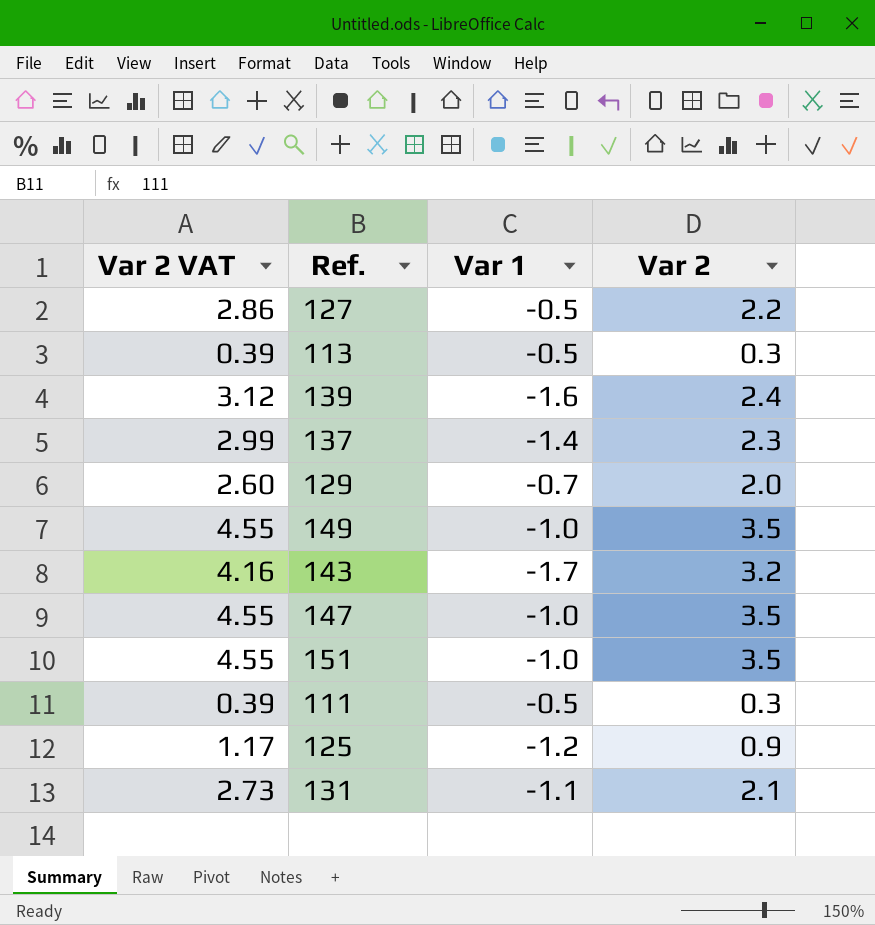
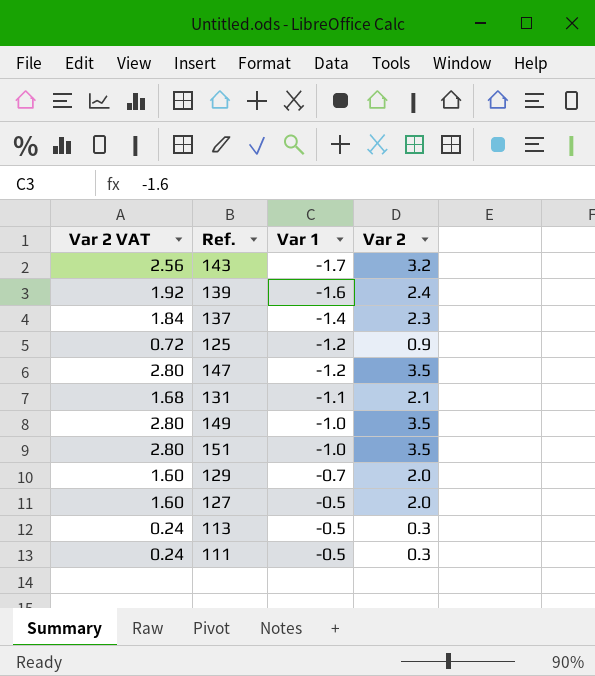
row order: none -> Var 1 ascending
column Var 2 VAT | formula: [Var 2] * 1.3 -> [Var 2] * 0.8
147 | Var 1: -1.0 -> -1.2
127 | Var 2: 2.2 -> 2.0

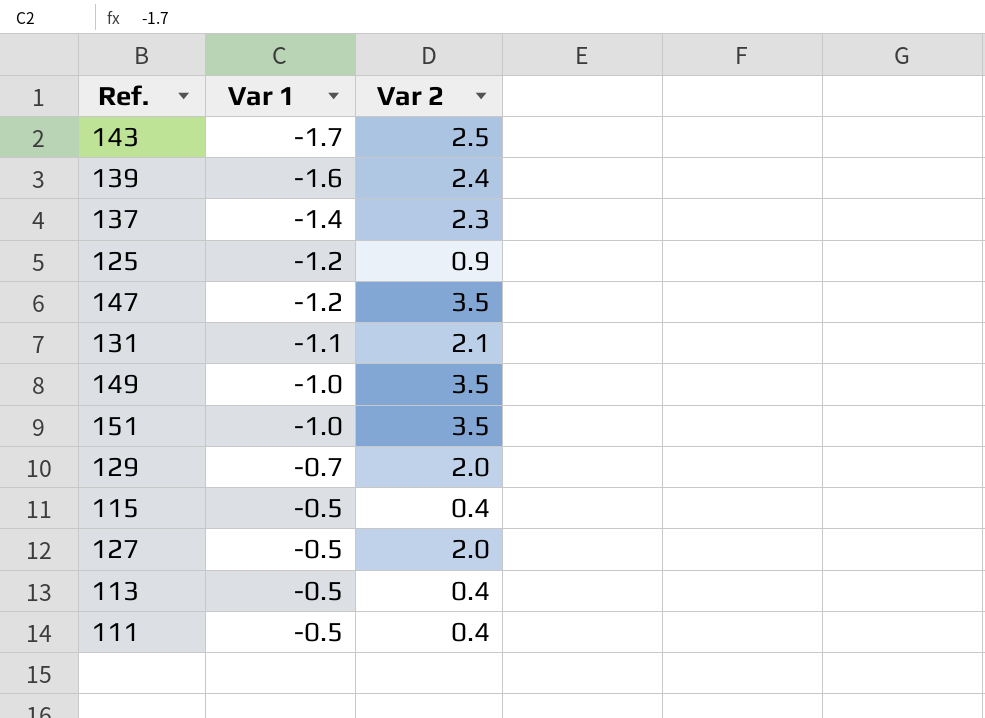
column Var 2 VAT | formula: [Var 2] * 0.8 -> none
143 | Var 2: 3.2 -> 2.5
row 115: none -> -0.5 | 0.4
113 | Var 2: 0.3 -> 0.4
111 | Var 2: 0.3 -> 0.4

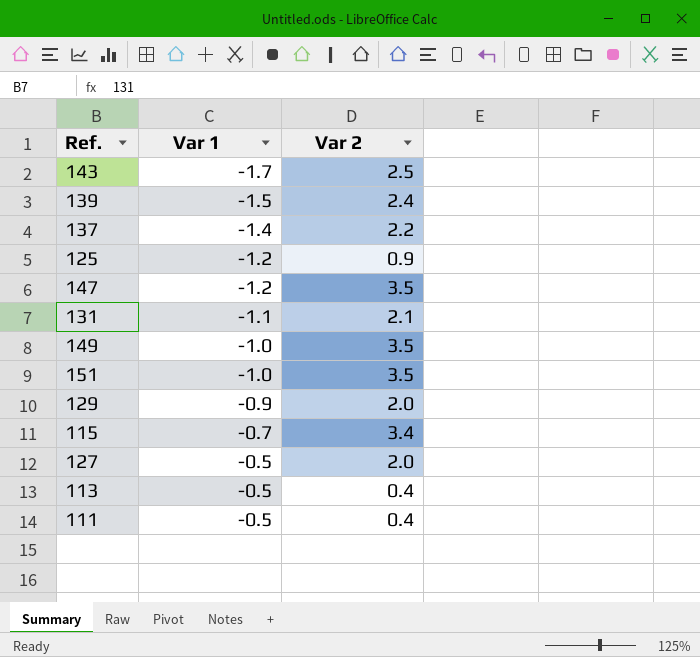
139 | Var 1: -1.6 -> -1.5
137 | Var 2: 2.3 -> 2.2
129 | Var 1: -0.7 -> -0.9
115 | Var 1: -0.5 -> -0.7
115 | Var 2: 0.4 -> 3.4

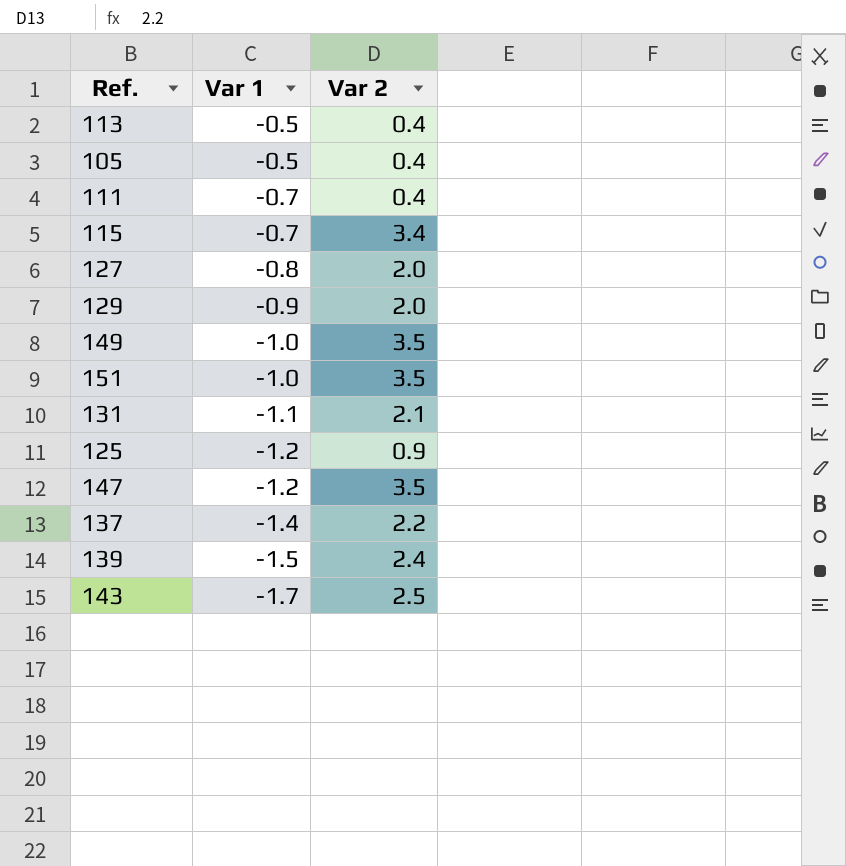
row order: Var 1 ascending -> Var 1 descending
row 105: none -> -0.5 | 0.4
111 | Var 1: -0.5 -> -0.7
127 | Var 1: -0.5 -> -0.8

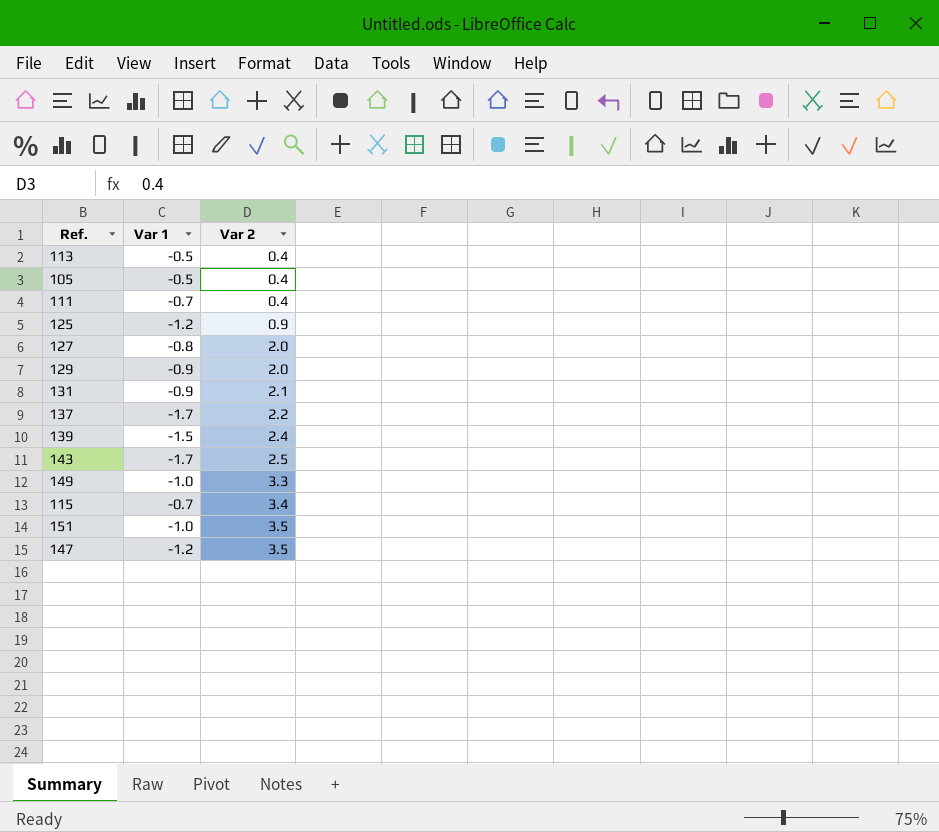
row order: Var 1 descending -> Var 2 ascending
131 | Var 1: -1.1 -> -0.9
137 | Var 1: -1.4 -> -1.7
149 | Var 2: 3.5 -> 3.3

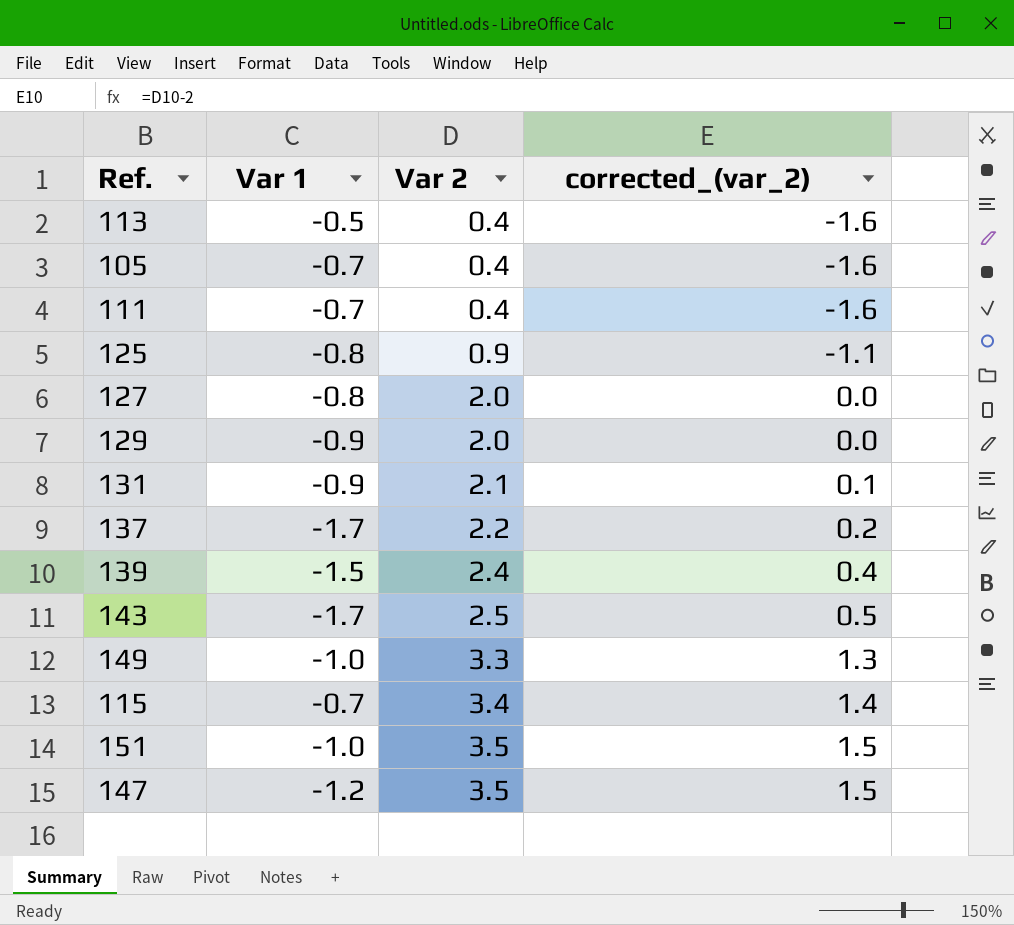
column corrected_(var_2) | formula: none -> [Var 2] - 2
105 | Var 1: -0.5 -> -0.7
125 | Var 1: -1.2 -> -0.8

